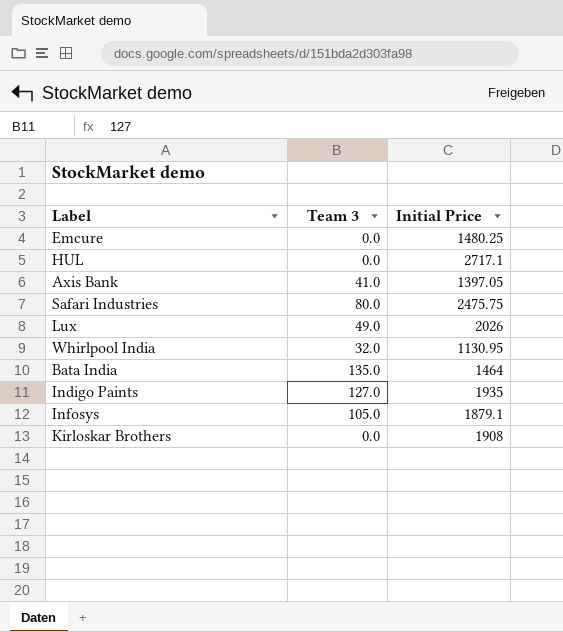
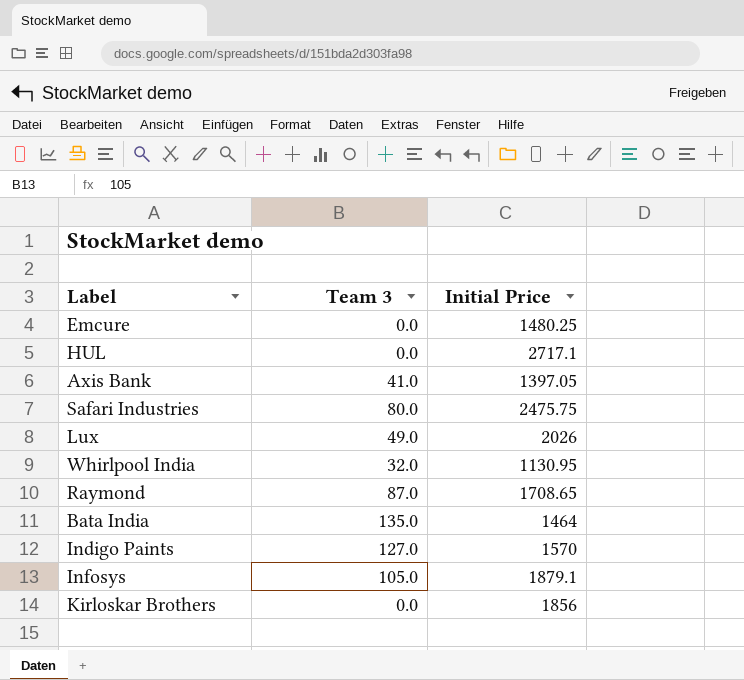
row Raymond: none -> 87.0 | 1708.65
Indigo Paints | Initial Price: 1935 -> 1570
Kirloskar Brothers | Initial Price: 1908 -> 1856

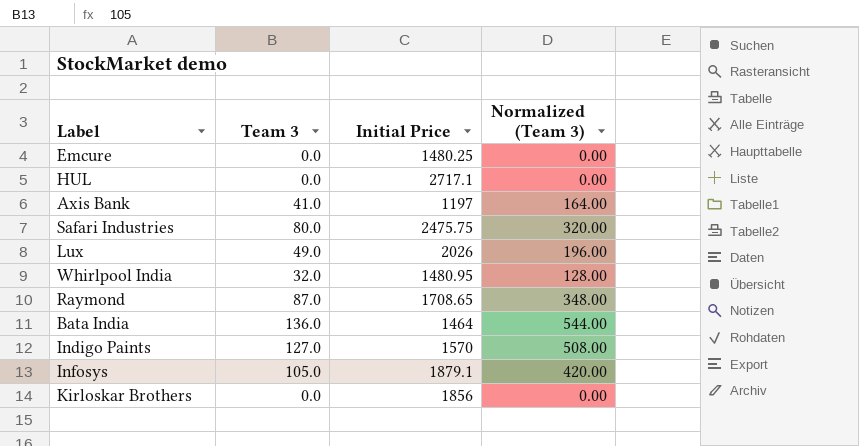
column Normalized (Team 3) | formula: none -> [Team 3] * 4
Axis Bank | Initial Price: 1397.05 -> 1197
Whirlpool India | Initial Price: 1130.95 -> 1480.95
Bata India | Team 3: 135.0 -> 136.0

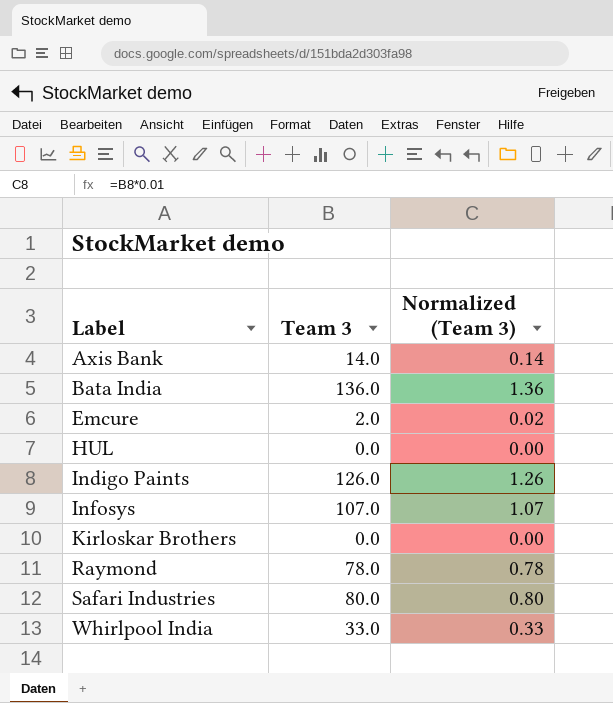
row order: none -> Label ascending
column Initial Price | position: 3 -> none
column Normalized (Team 3) | formula: [Team 3] * 4 -> [Team 3] * 0.01
row Lux: 49.0 | 2026 | 196.00 -> none
Axis Bank | Team 3: 41.0 -> 14.0
Emcure | Team 3: 0.0 -> 2.0
Indigo Paints | Team 3: 127.0 -> 126.0
Infosys | Team 3: 105.0 -> 107.0
Raymond | Team 3: 87.0 -> 78.0
Whirlpool India | Team 3: 32.0 -> 33.0

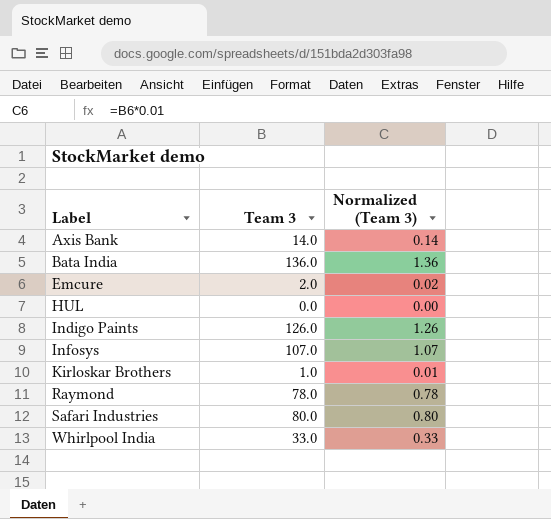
Kirloskar Brothers | Team 3: 0.0 -> 1.0
Kirloskar Brothers | Normalized (Team 3): 0.00 -> 0.01

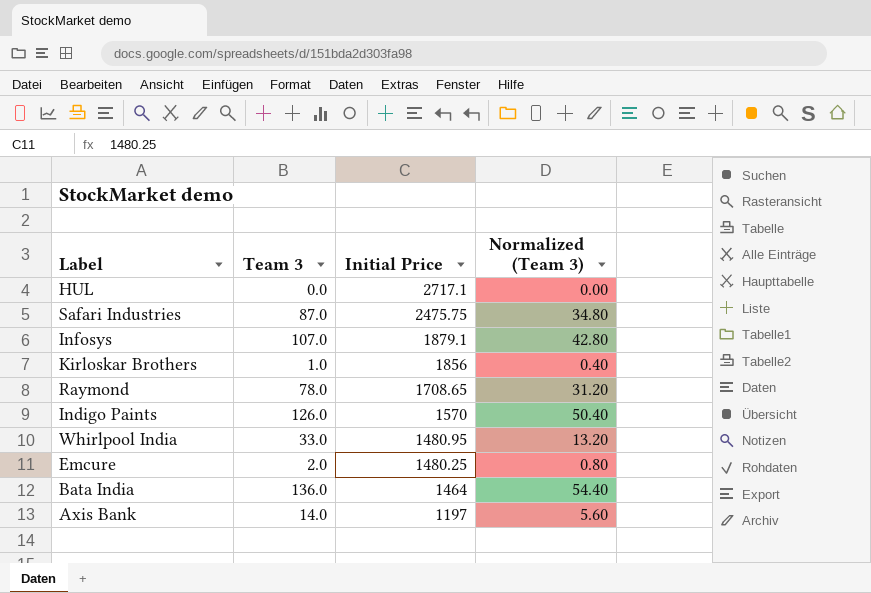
row order: Label ascending -> Initial Price descending
column Initial Price | position: none -> 3
column Normalized (Team 3) | formula: [Team 3] * 0.01 -> [Team 3] * 0.4
Safari Industries | Team 3: 80.0 -> 87.0

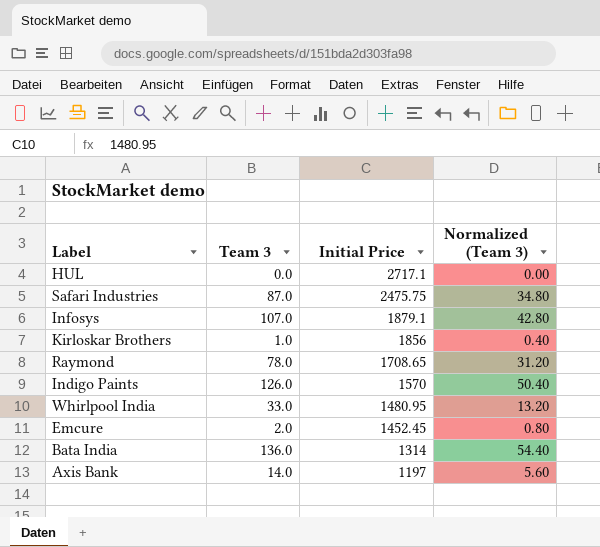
Emcure | Initial Price: 1480.25 -> 1452.45
Bata India | Initial Price: 1464 -> 1314

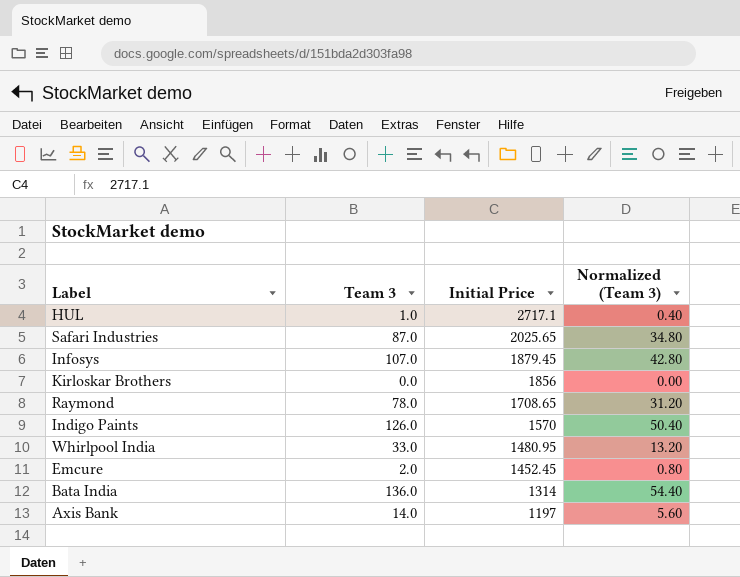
HUL | Team 3: 0.0 -> 1.0
HUL | Normalized (Team 3): 0.00 -> 0.40
Safari Industries | Initial Price: 2475.75 -> 2025.65
Infosys | Initial Price: 1879.1 -> 1879.45
Kirloskar Brothers | Team 3: 1.0 -> 0.0
Kirloskar Brothers | Normalized (Team 3): 0.40 -> 0.00

